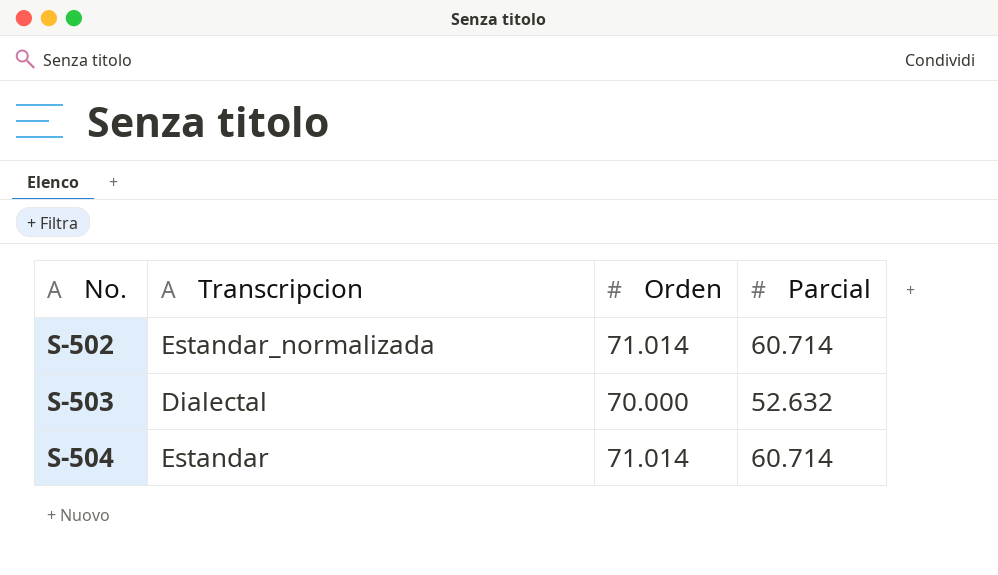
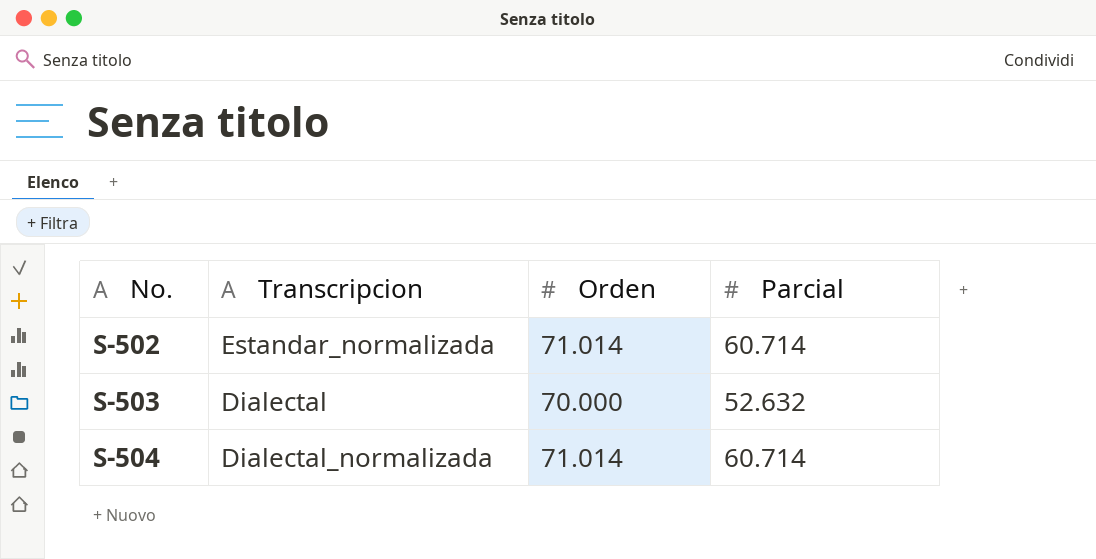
S-504 | Transcripcion: Estandar -> Dialectal_normalizada

